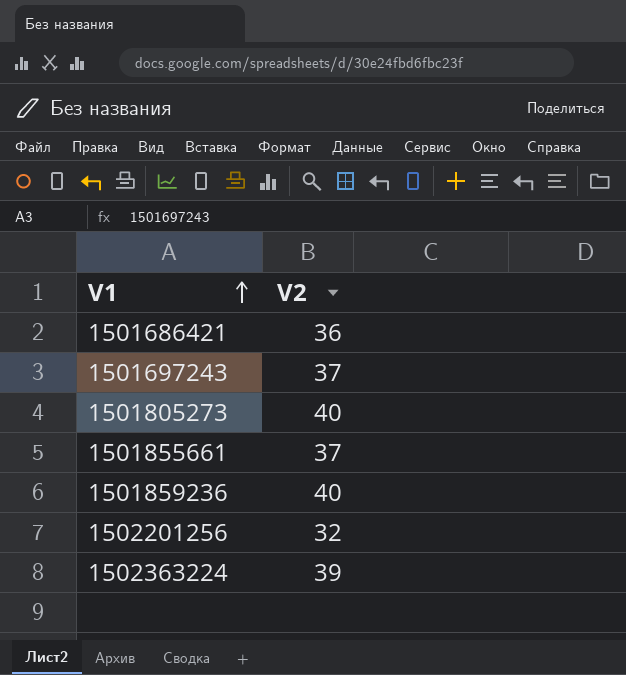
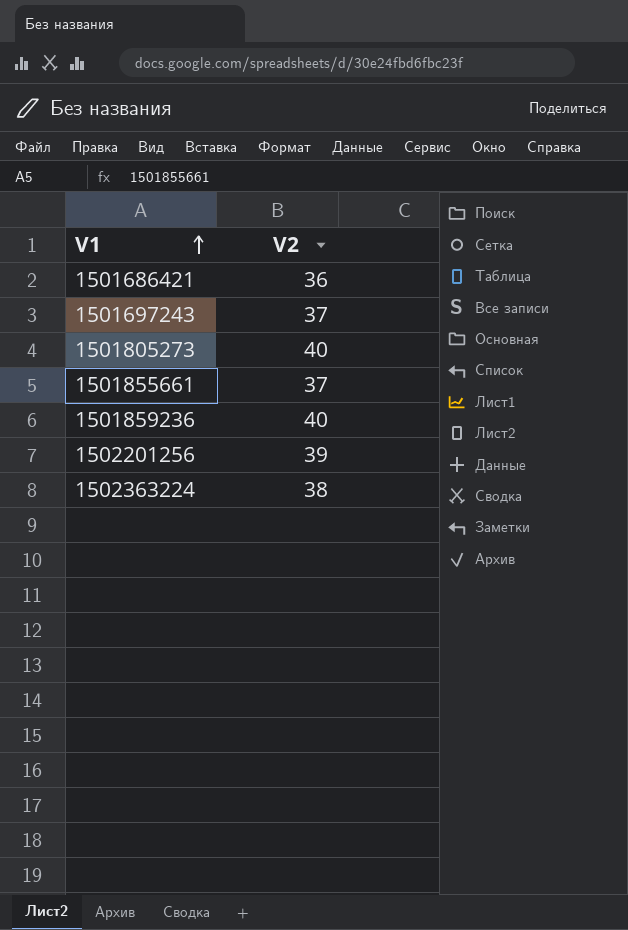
1502201256 | V2: 32 -> 39
1502363224 | V2: 39 -> 38

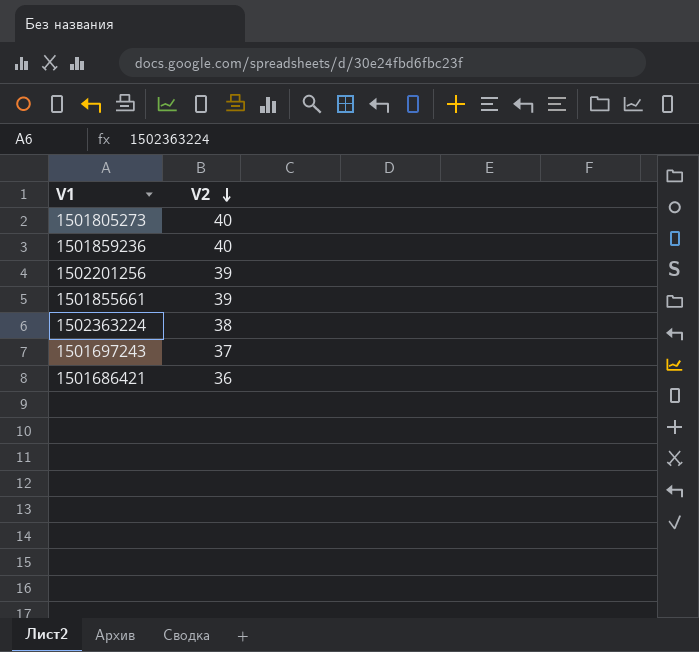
row order: V1 ascending -> V2 descending
1501855661 | V2: 37 -> 39

